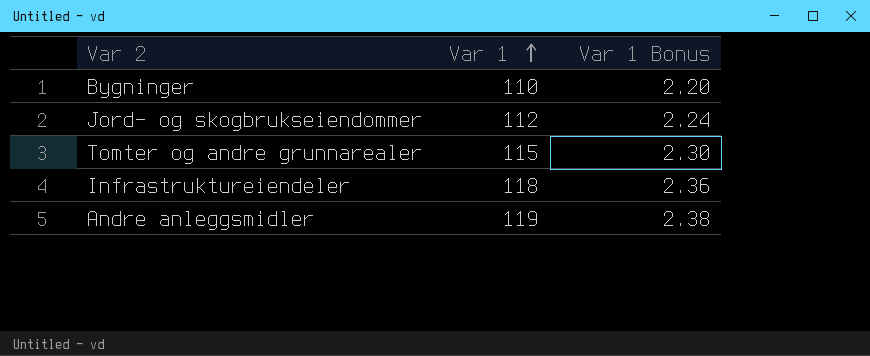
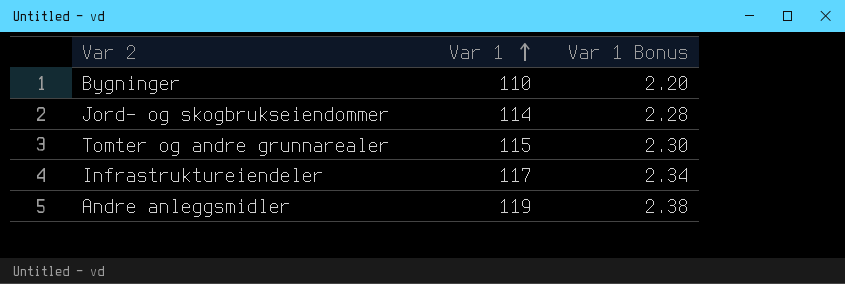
Jord- og skogbrukseiendommer | Var 1: 112 -> 114
Jord- og skogbrukseiendommer | Var 1 Bonus: 2.24 -> 2.28
Infrastruktureiendeler | Var 1: 118 -> 117
Infrastruktureiendeler | Var 1 Bonus: 2.36 -> 2.34

